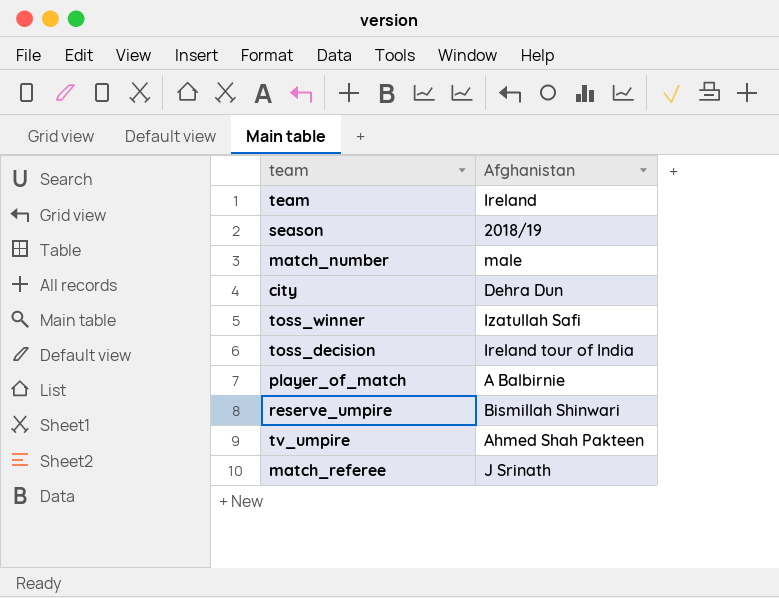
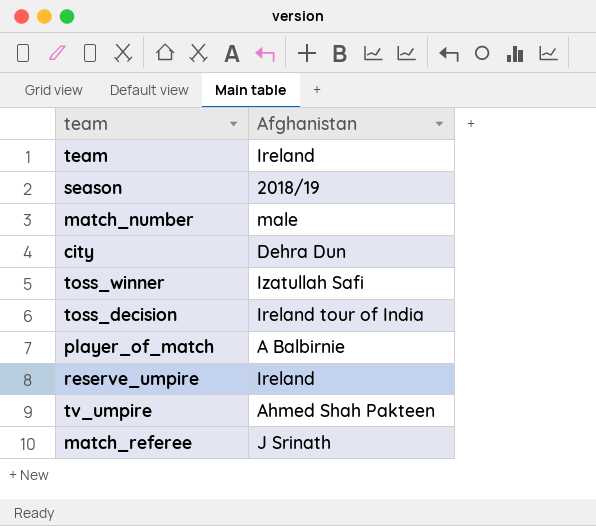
reserve_umpire | Afghanistan: Bismillah Shinwari -> Ireland

